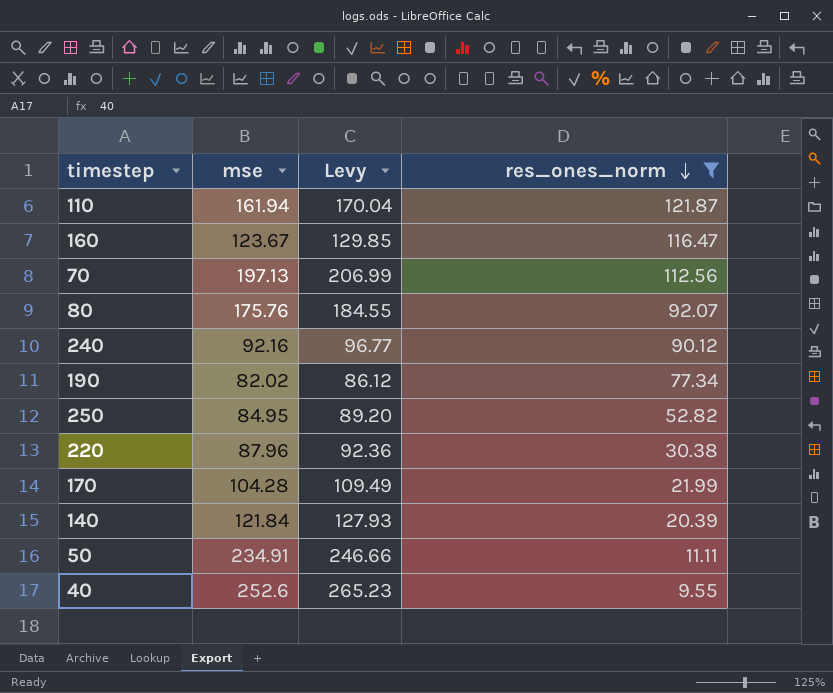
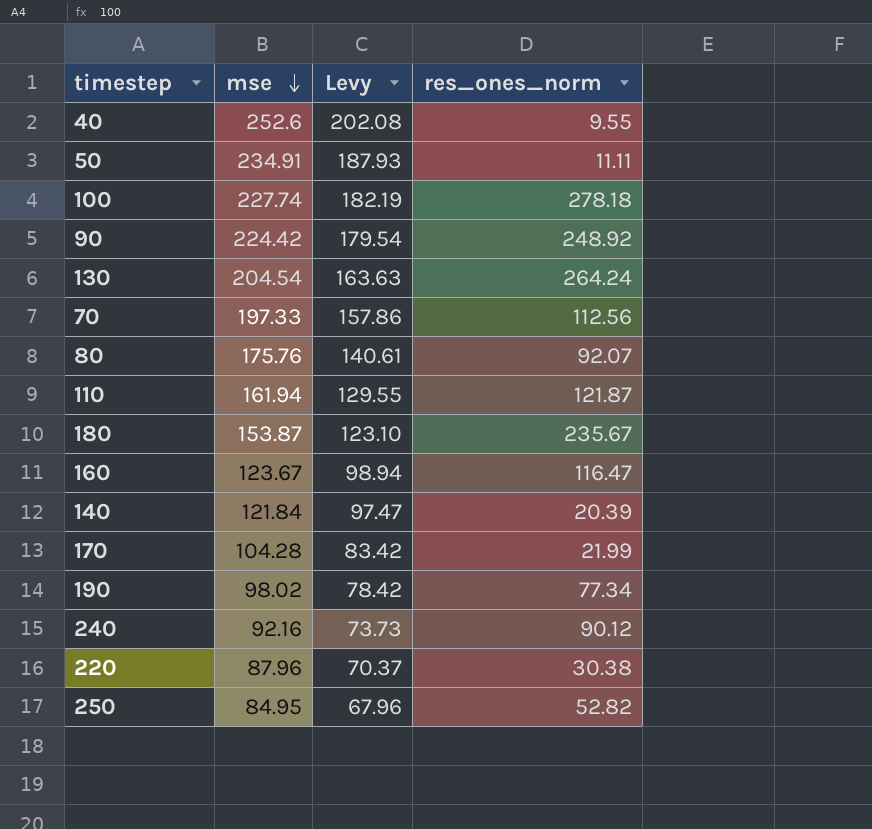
filter: res_ones_norm <= 121.87 -> none
row order: res_ones_norm descending -> mse descending
column Levy | formula: [mse] * 1.05 -> [mse] * 0.8
70 | mse: 197.13 -> 197.33
190 | mse: 82.02 -> 98.02

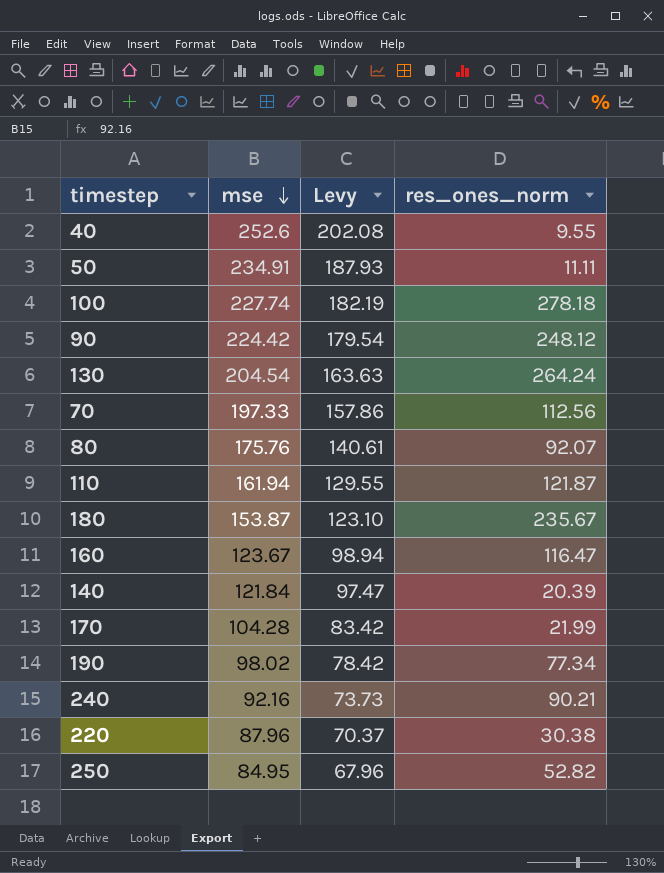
90 | res_ones_norm: 248.92 -> 248.12
240 | res_ones_norm: 90.12 -> 90.21

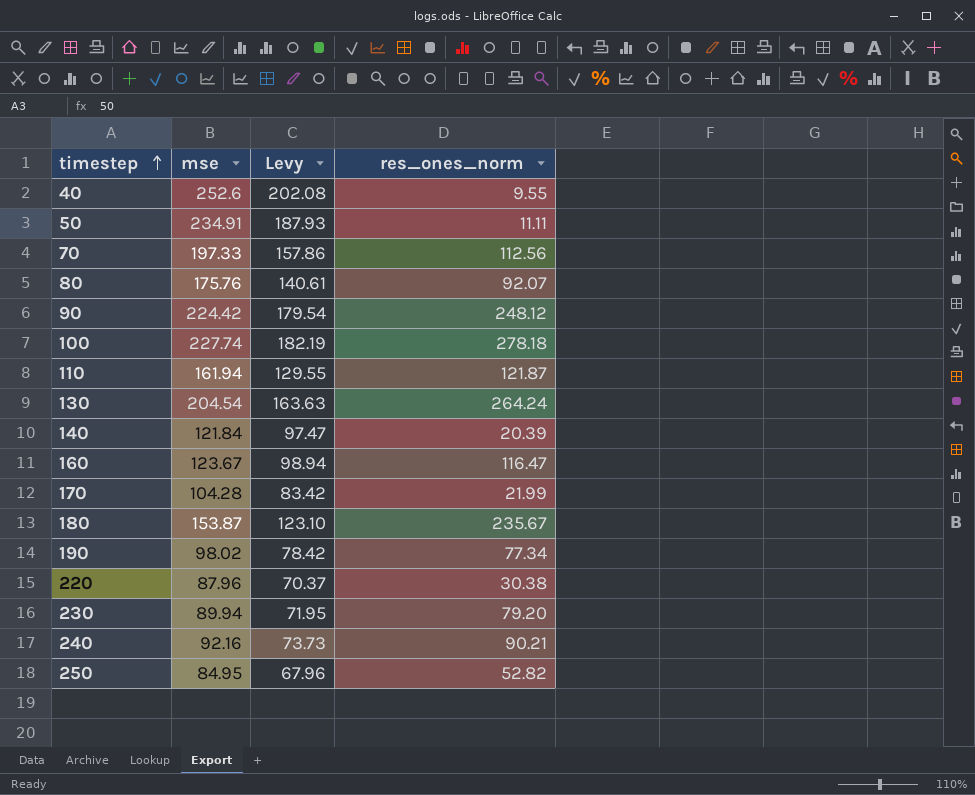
row order: mse descending -> timestep ascending
row 230: none -> 89.94 | 71.95 | 79.20

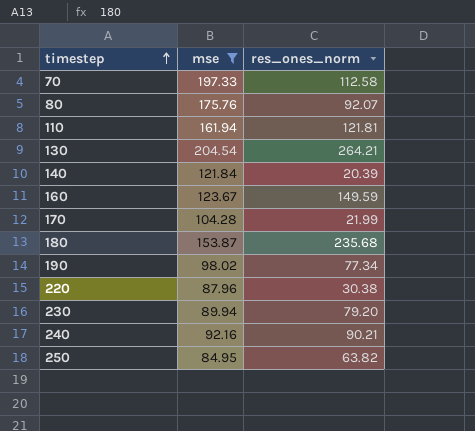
filter: none -> mse <= 204.54
column Levy | formula: [mse] * 0.8 -> none
70 | res_ones_norm: 112.56 -> 112.58
110 | res_ones_norm: 121.87 -> 121.81
130 | res_ones_norm: 264.24 -> 264.21
160 | res_ones_norm: 116.47 -> 149.59
180 | res_ones_norm: 235.67 -> 235.68
250 | res_ones_norm: 52.82 -> 63.82

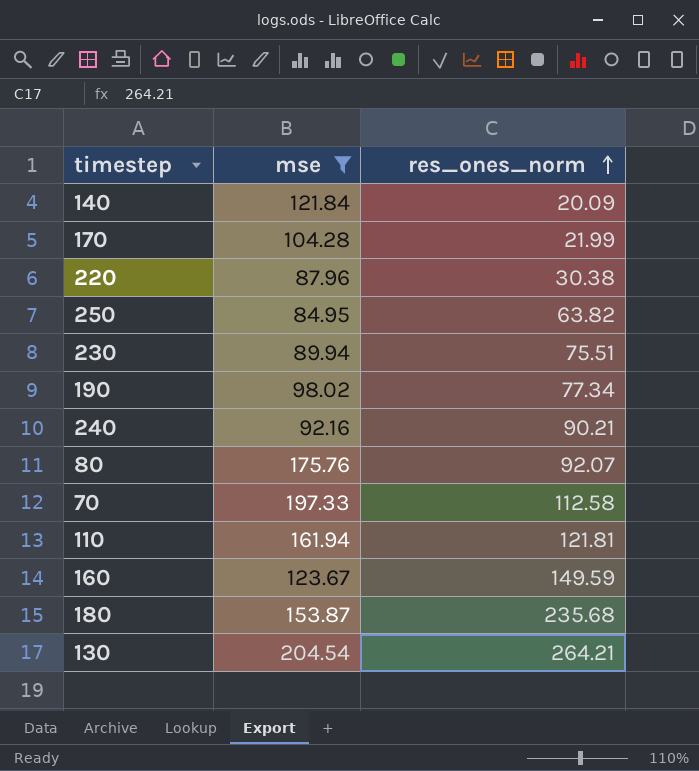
row order: timestep ascending -> res_ones_norm ascending
140 | res_ones_norm: 20.39 -> 20.09
230 | res_ones_norm: 79.20 -> 75.51

